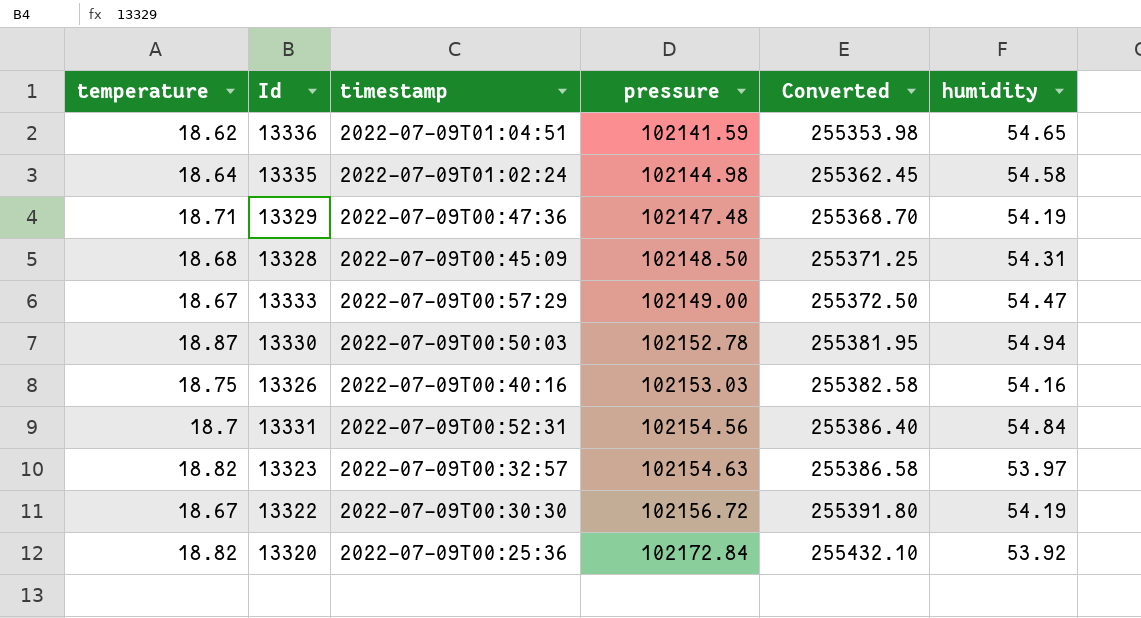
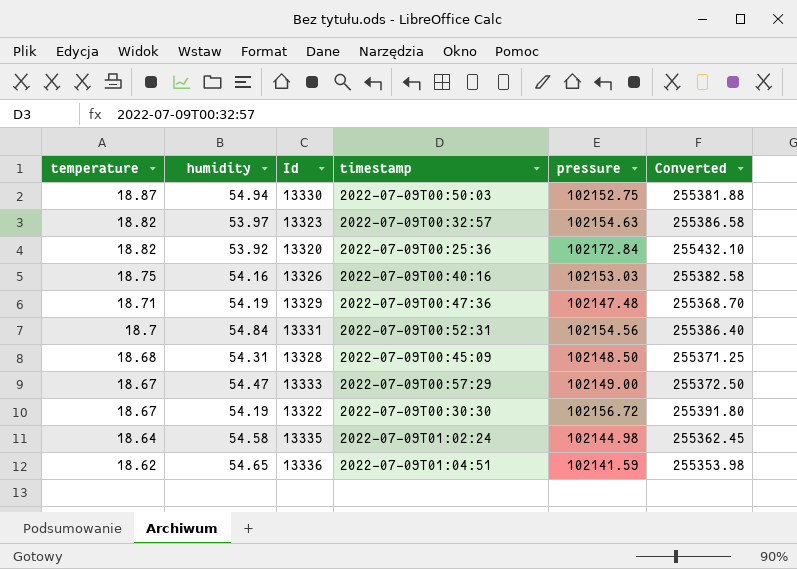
row order: pressure ascending -> temperature descending
column humidity | position: 6 -> 2
13330 | pressure: 102152.78 -> 102152.75
13330 | Converted: 255381.95 -> 255381.88

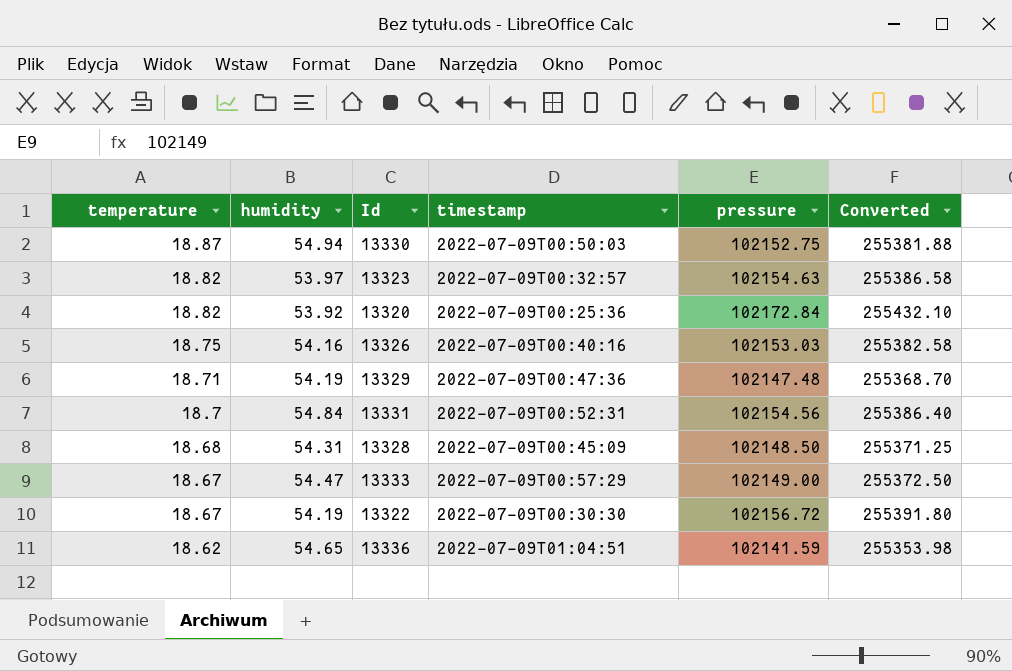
row 13335: 18.64 | 54.58 | 2022-07-09T01:02:24 | 102144.98 | 255362.45 -> none

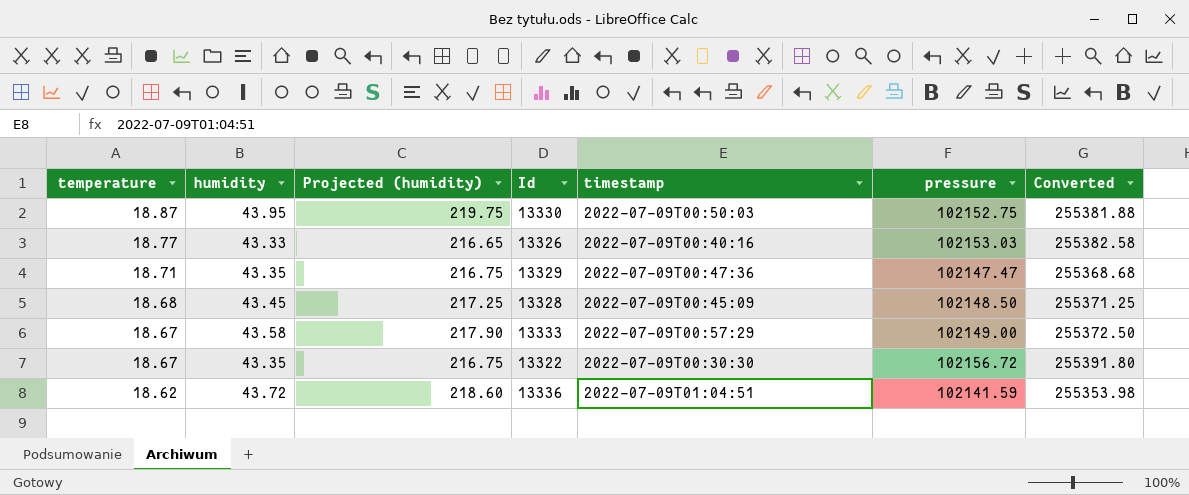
column Projected (humidity) | formula: none -> [humidity] * 5
row 13323: 18.82 | 53.97 | 2022-07-09T00:32:57 | 102154.63 | 255386.58 -> none
row 13320: 18.82 | 53.92 | 2022-07-09T00:25:36 | 102172.84 | 255432.10 -> none
row 13331: 18.7 | 54.84 | 2022-07-09T00:52:31 | 102154.56 | 255386.40 -> none
13330 | humidity: 54.94 -> 43.95
13326 | temperature: 18.75 -> 18.77
13326 | humidity: 54.16 -> 43.33
13329 | humidity: 54.19 -> 43.35
13329 | pressure: 102147.48 -> 102147.47
13329 | Converted: 255368.70 -> 255368.68
13328 | humidity: 54.31 -> 43.45
13333 | humidity: 54.47 -> 43.58
13322 | humidity: 54.19 -> 43.35
13336 | humidity: 54.65 -> 43.72

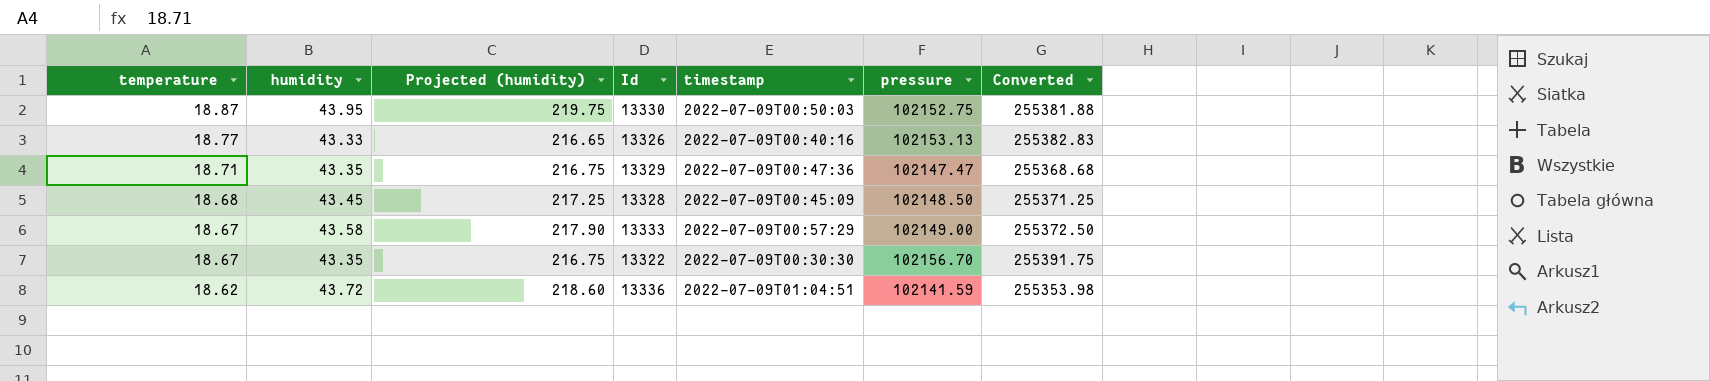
13326 | pressure: 102153.03 -> 102153.13
13326 | Converted: 255382.58 -> 255382.83
13322 | pressure: 102156.72 -> 102156.70
13322 | Converted: 255391.80 -> 255391.75

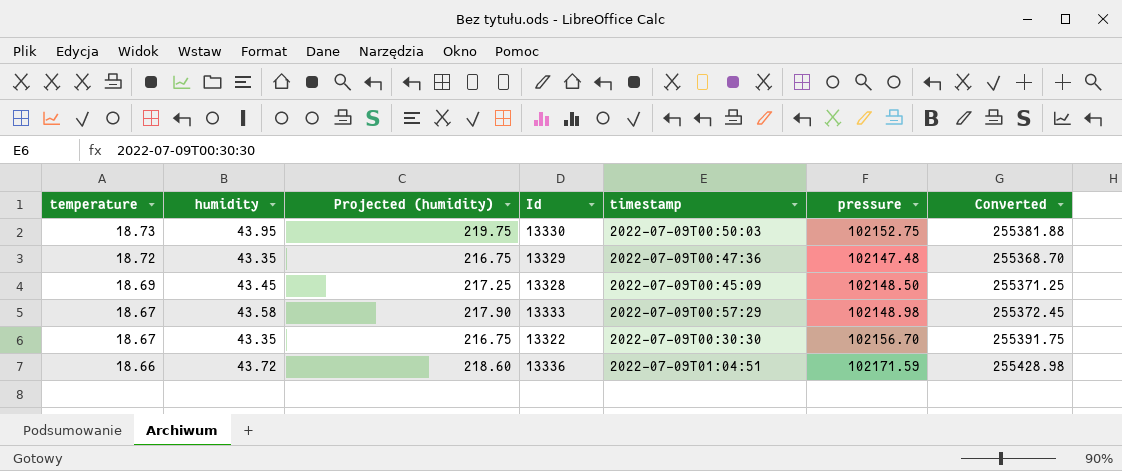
row 13326: 18.77 | 43.33 | 216.65 | 2022-07-09T00:40:16 | 102153.13 | 255382.83 -> none
13330 | temperature: 18.87 -> 18.73
13329 | temperature: 18.71 -> 18.72
13329 | pressure: 102147.47 -> 102147.48
13329 | Converted: 255368.68 -> 255368.70
13328 | temperature: 18.68 -> 18.69
13333 | pressure: 102149.00 -> 102148.98
13333 | Converted: 255372.50 -> 255372.45
13336 | temperature: 18.62 -> 18.66
13336 | pressure: 102141.59 -> 102171.59
13336 | Converted: 255353.98 -> 255428.98

